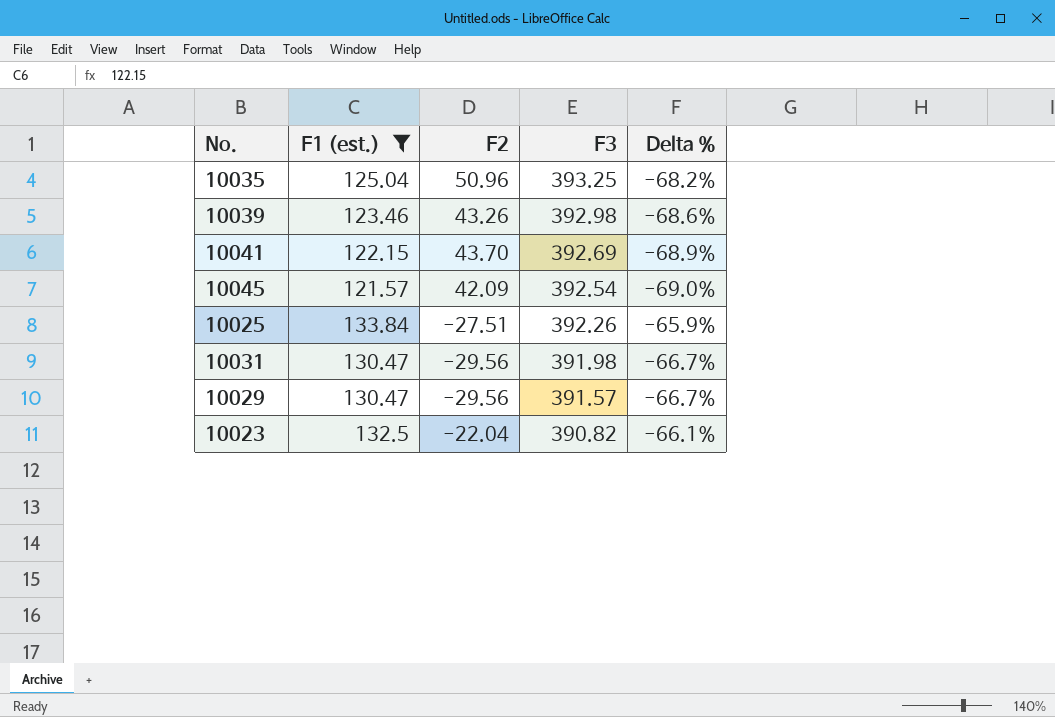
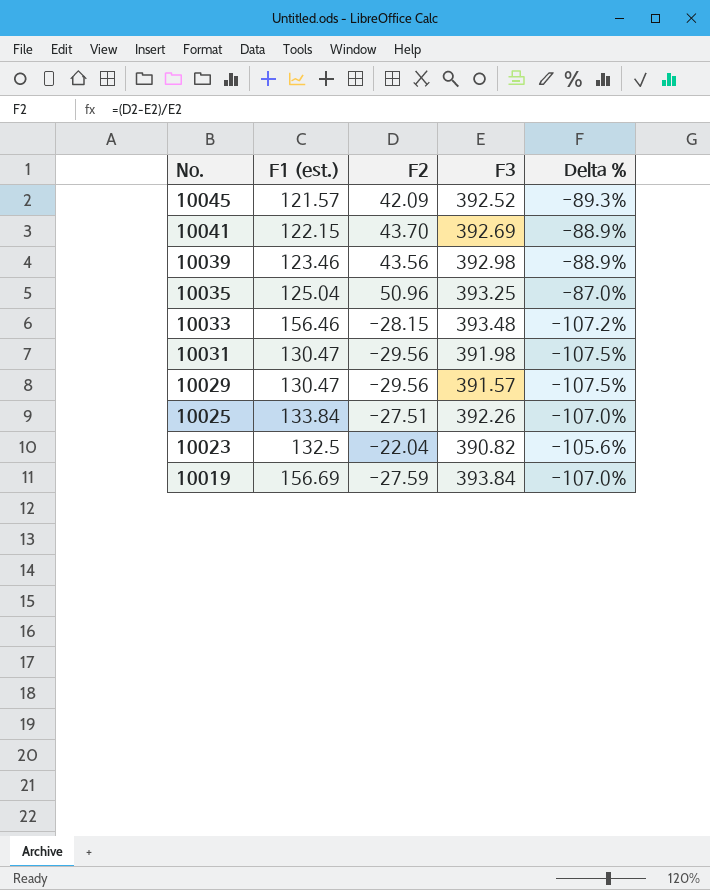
filter: F1 (est.) <= 133.84 -> none
row order: F3 descending -> No. descending
column Delta % | formula: ([F1 (est.)] - [F3]) / [F3] -> ([F2] - [F3]) / [F3]
10045 | F3: 392.54 -> 392.52
10039 | F2: 43.26 -> 43.56

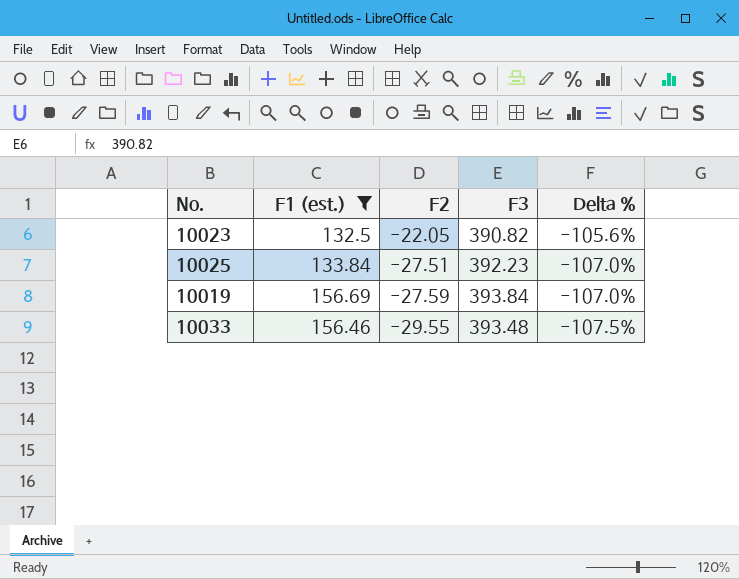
filter: none -> F1 (est.) >= 132.5
row order: No. descending -> F2 descending
10023 | F2: -22.04 -> -22.05
10025 | F3: 392.26 -> 392.23
10033 | F2: -28.15 -> -29.55
10033 | Delta %: -107.2% -> -107.5%

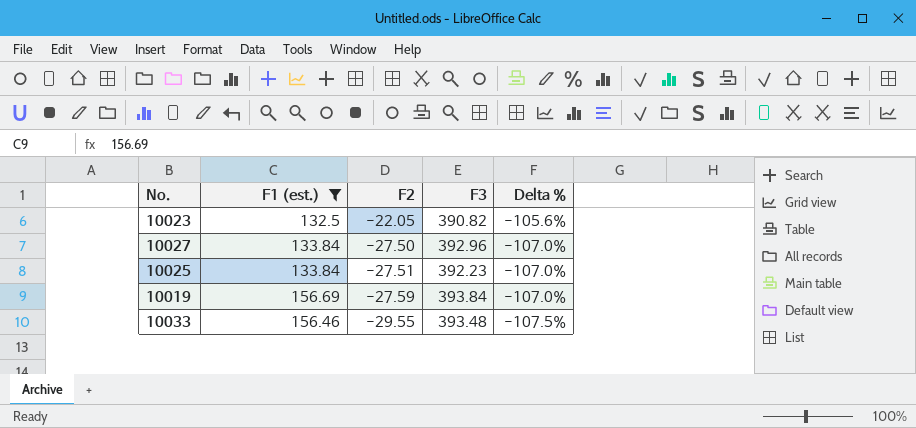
row 10027: none -> 133.84 | -27.50 | 392.96 | -107.0%

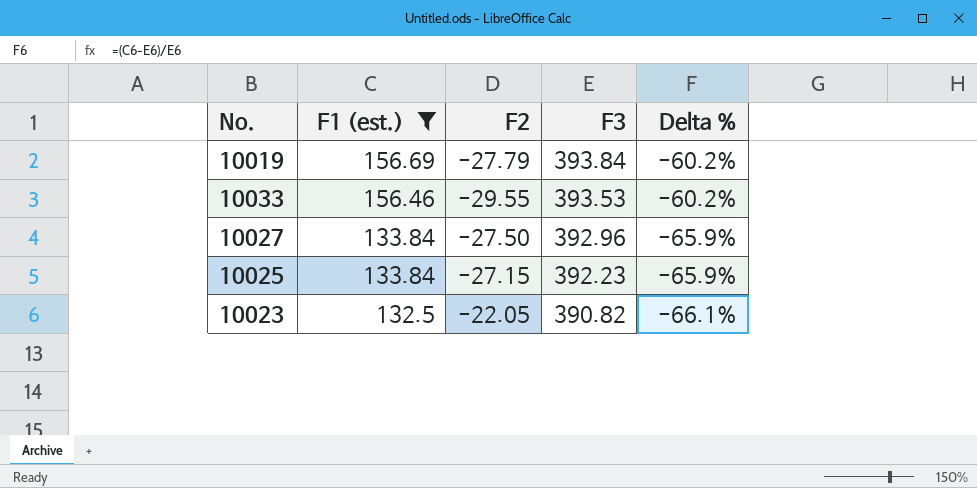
row order: F2 descending -> F1 (est.) descending
column Delta % | formula: ([F2] - [F3]) / [F3] -> ([F1 (est.)] - [F3]) / [F3]
10019 | F2: -27.59 -> -27.79
10033 | F3: 393.48 -> 393.53
10025 | F2: -27.51 -> -27.15

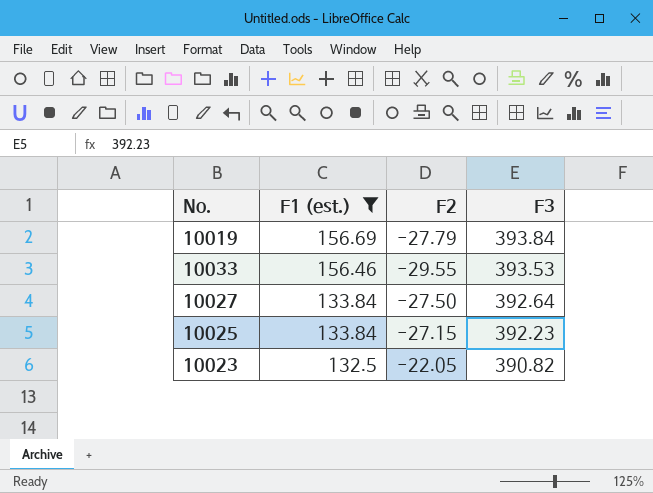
column Delta % | formula: ([F1 (est.)] - [F3]) / [F3] -> none
10027 | F3: 392.96 -> 392.64

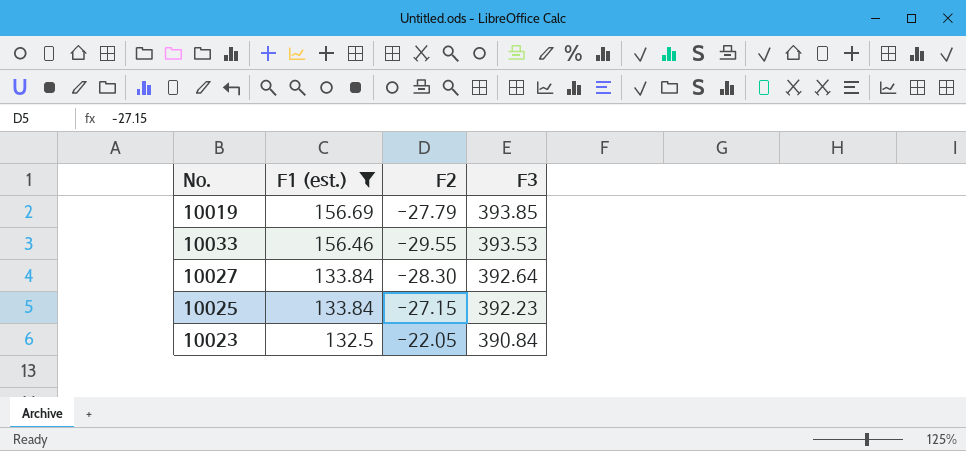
10019 | F3: 393.84 -> 393.85
10027 | F2: -27.50 -> -28.30
10023 | F3: 390.82 -> 390.84

